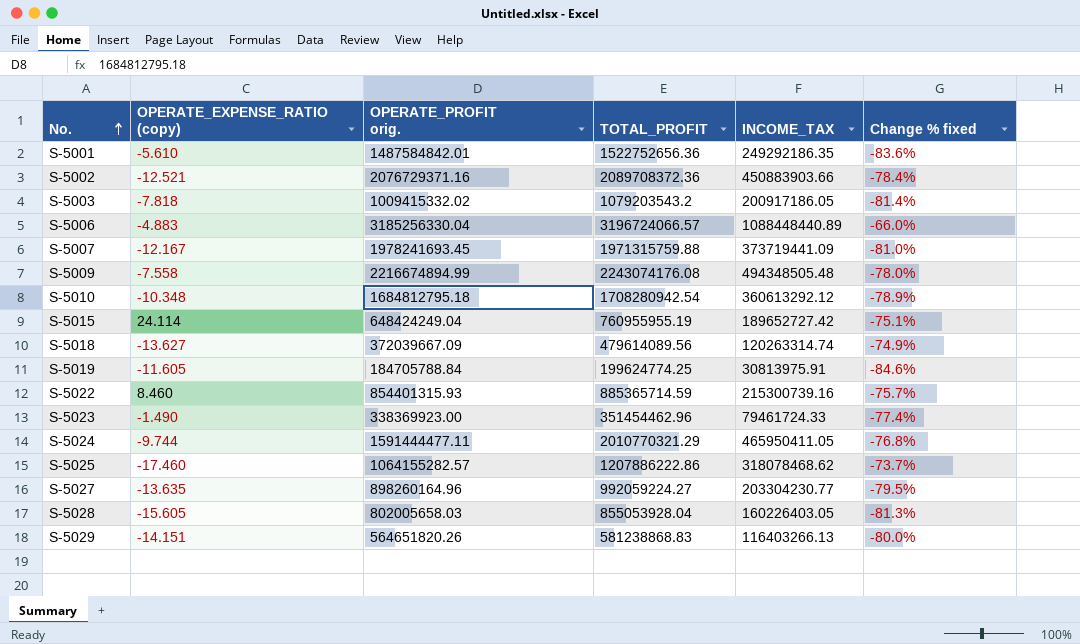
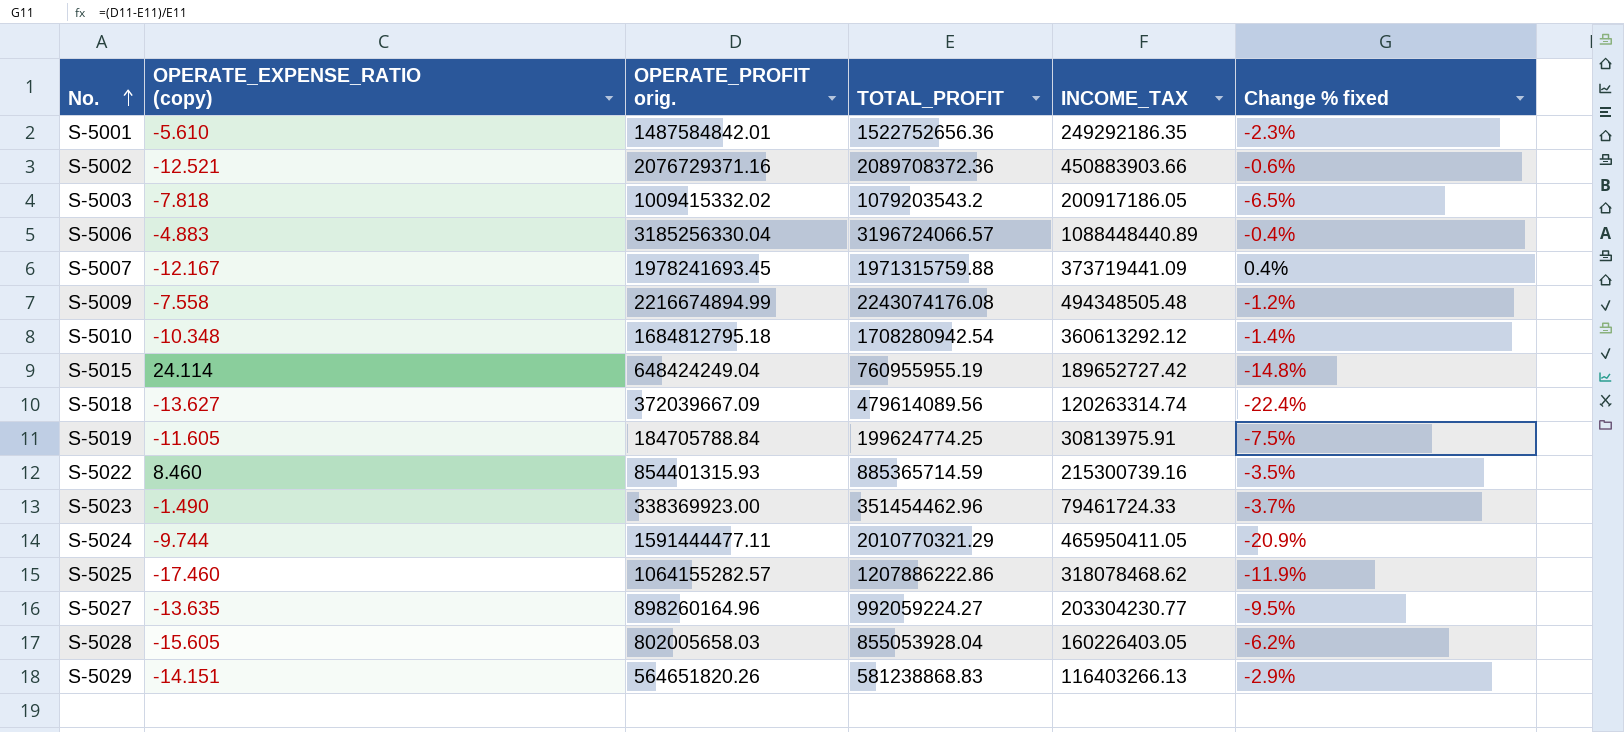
column Change % fixed | formula: ([INCOME_TAX] - [TOTAL_PROFIT]) / [TOTAL_PROFIT] -> ([OPERATE_PROFIT orig.] - [TOTAL_PROFIT]) / [TOTAL_PROFIT]

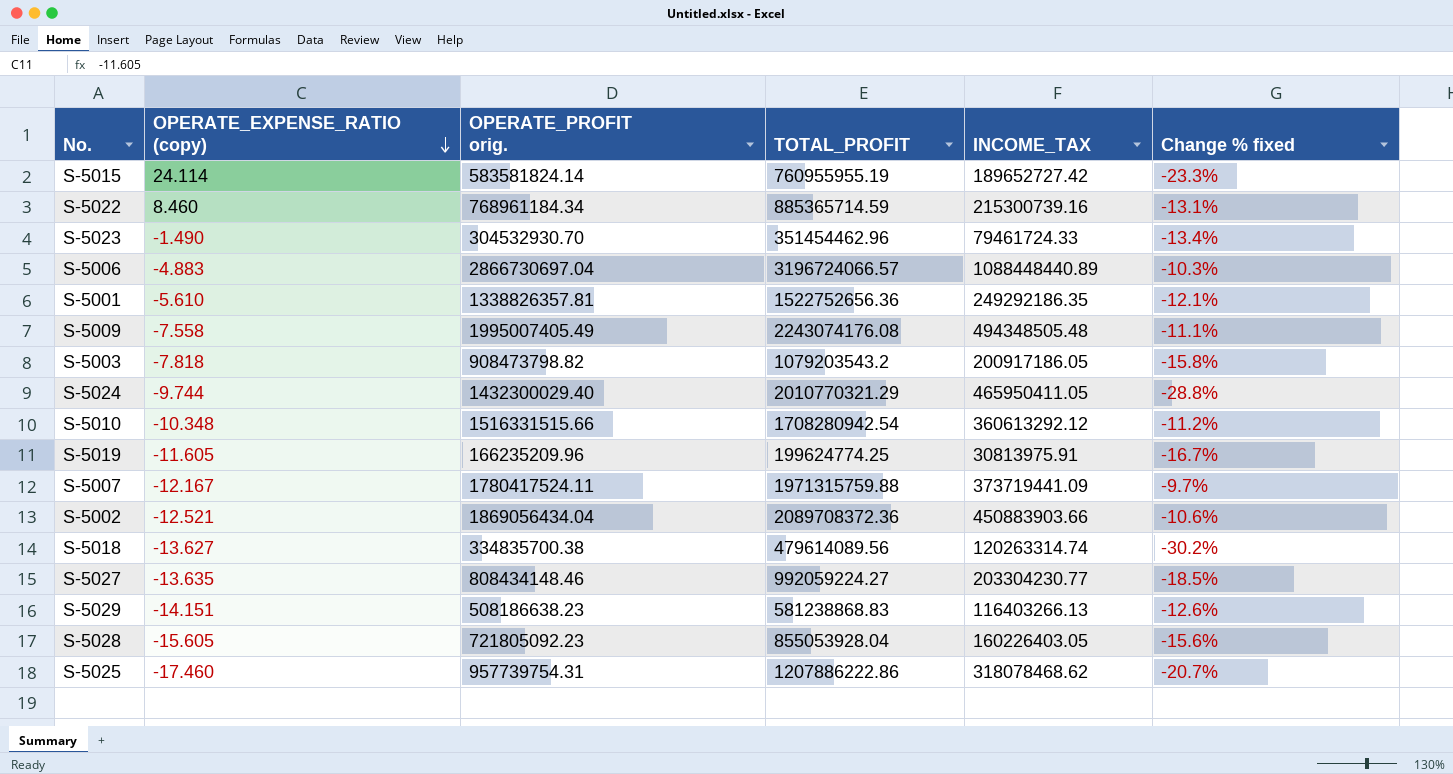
row order: No. ascending -> OPERATE_EXPENSE_RATIO (copy) descending
S-5015 | OPERATE_PROFIT orig.: 648424249.04 -> 583581824.14
S-5015 | Change % fixed: -14.8% -> -23.3%
S-5022 | OPERATE_PROFIT orig.: 854401315.93 -> 768961184.34
S-5022 | Change % fixed: -3.5% -> -13.1%
S-5023 | OPERATE_PROFIT orig.: 338369923.00 -> 304532930.70
S-5023 | Change % fixed: -3.7% -> -13.4%
S-5006 | OPERATE_PROFIT orig.: 3185256330.04 -> 2866730697.04
S-5006 | Change % fixed: -0.4% -> -10.3%
S-5001 | OPERATE_PROFIT orig.: 1487584842.01 -> 1338826357.81
S-5001 | Change % fixed: -2.3% -> -12.1%
S-5009 | OPERATE_PROFIT orig.: 2216674894.99 -> 1995007405.49
S-5009 | Change % fixed: -1.2% -> -11.1%
S-5003 | OPERATE_PROFIT orig.: 1009415332.02 -> 908473798.82
S-5003 | Change % fixed: -6.5% -> -15.8%
S-5024 | OPERATE_PROFIT orig.: 1591444477.11 -> 1432300029.40
S-5024 | Change % fixed: -20.9% -> -28.8%
S-5010 | OPERATE_PROFIT orig.: 1684812795.18 -> 1516331515.66
S-5010 | Change % fixed: -1.4% -> -11.2%
S-5019 | OPERATE_PROFIT orig.: 184705788.84 -> 166235209.96
S-5019 | Change % fixed: -7.5% -> -16.7%
S-5007 | OPERATE_PROFIT orig.: 1978241693.45 -> 1780417524.11
S-5007 | Change % fixed: 0.4% -> -9.7%
S-5002 | OPERATE_PROFIT orig.: 2076729371.16 -> 1869056434.04
S-5002 | Change % fixed: -0.6% -> -10.6%
S-5018 | OPERATE_PROFIT orig.: 372039667.09 -> 334835700.38
S-5018 | Change % fixed: -22.4% -> -30.2%
S-5027 | OPERATE_PROFIT orig.: 898260164.96 -> 808434148.46
S-5027 | Change % fixed: -9.5% -> -18.5%
S-5029 | OPERATE_PROFIT orig.: 564651820.26 -> 508186638.23
S-5029 | Change % fixed: -2.9% -> -12.6%
S-5028 | OPERATE_PROFIT orig.: 802005658.03 -> 721805092.23
S-5028 | Change % fixed: -6.2% -> -15.6%
S-5025 | OPERATE_PROFIT orig.: 1064155282.57 -> 957739754.31
S-5025 | Change % fixed: -11.9% -> -20.7%

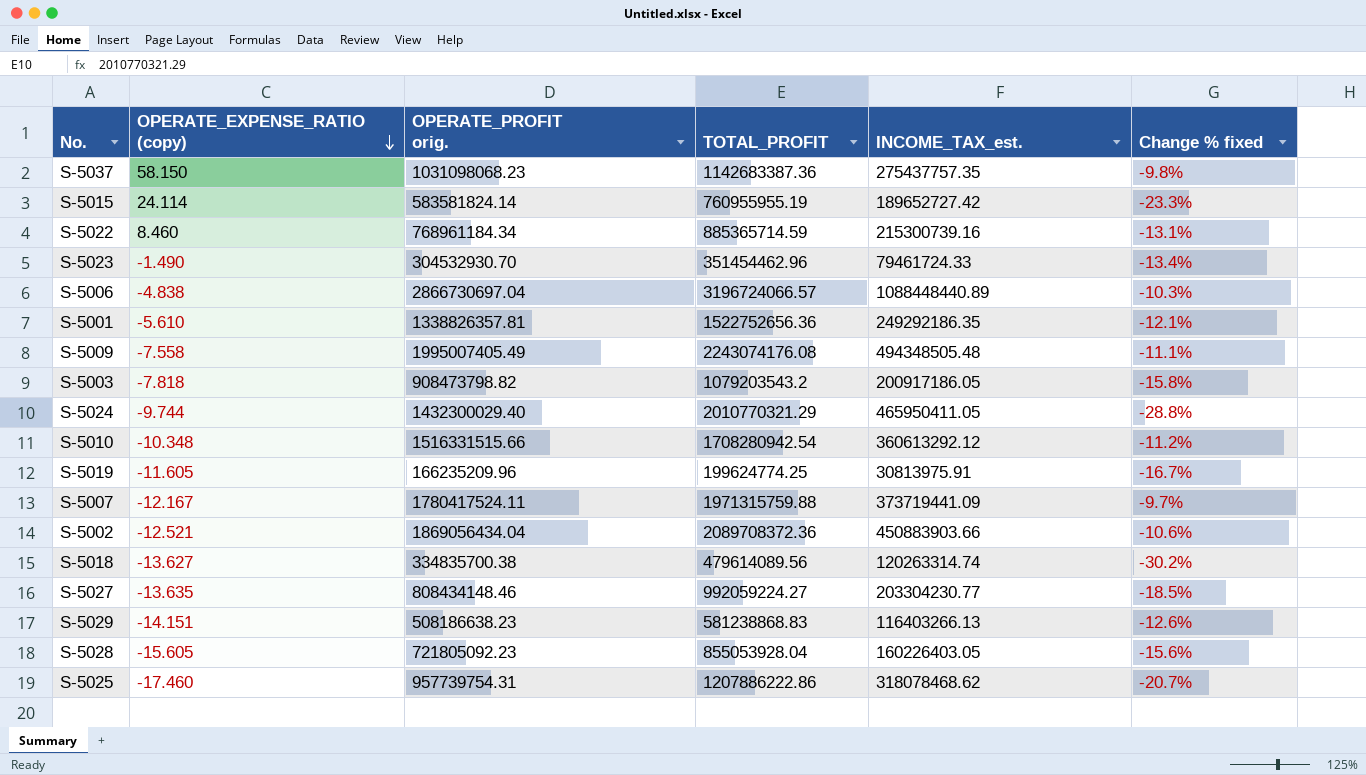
column name: INCOME_TAX -> INCOME_TAX_est.
row S-5037: none -> 58.150 | 1031098068.23 | 1142683387.36 | 275437757.35 | -9.8%
S-5006 | OPERATE_EXPENSE_RATIO (copy): -4.883 -> -4.838

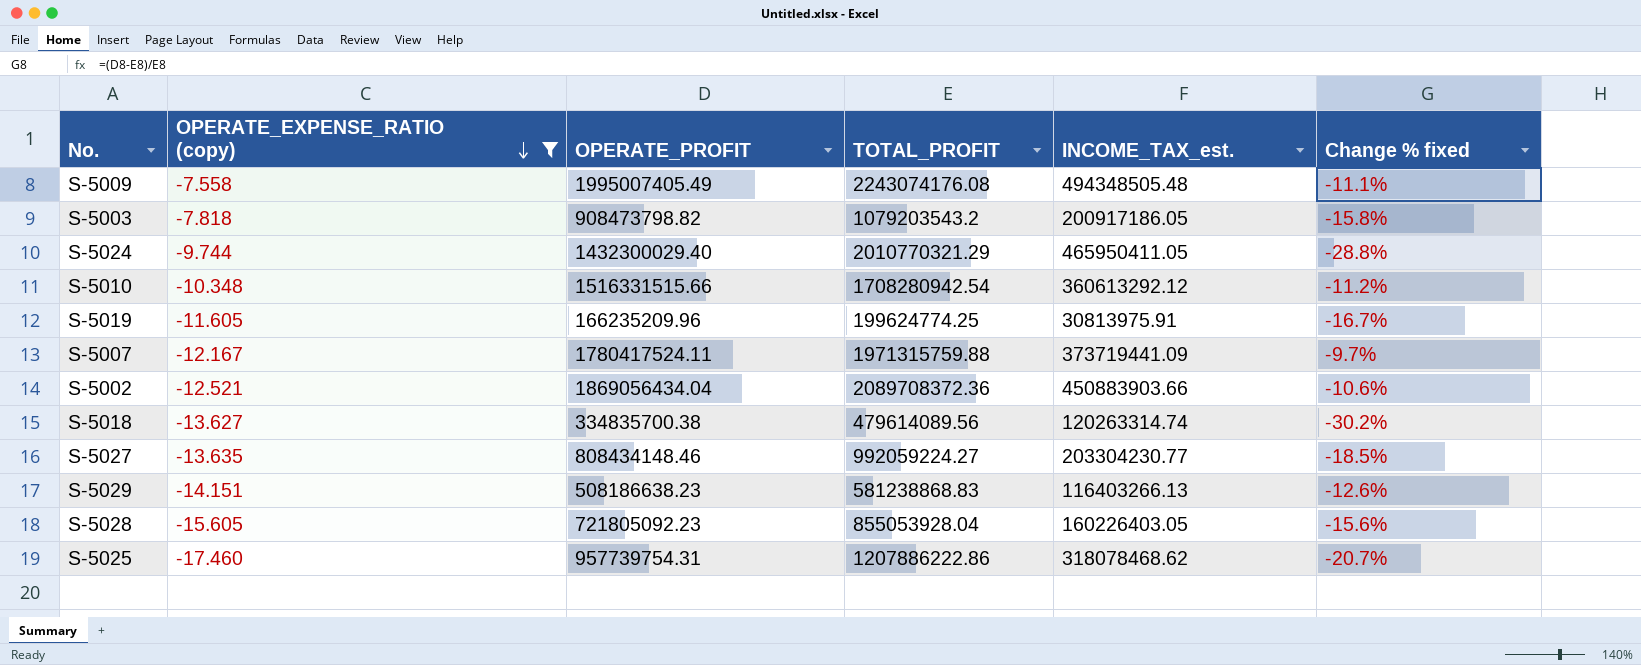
filter: none -> OPERATE_EXPENSE_RATIO (copy) <= -7.558
column name: OPERATE_PROFIT orig. -> OPERATE_PROFIT

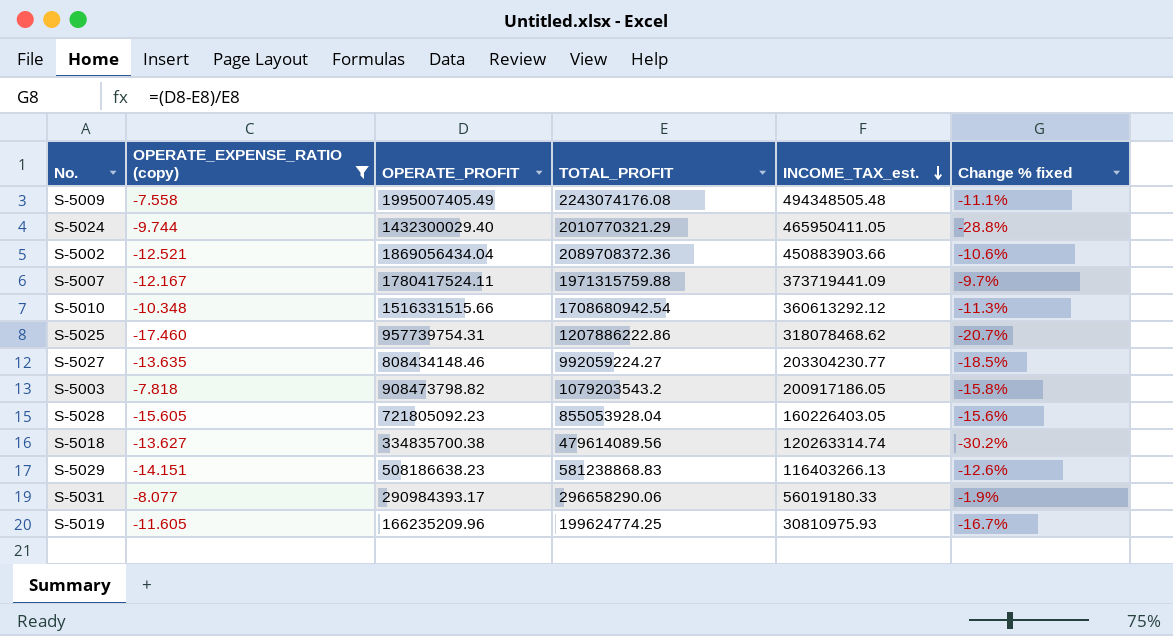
row order: OPERATE_EXPENSE_RATIO (copy) descending -> INCOME_TAX_est. descending
S-5010 | TOTAL_PROFIT: 1708280942.54 -> 1708680942.54
S-5010 | Change % fixed: -11.2% -> -11.3%
row S-5031: none -> -8.077 | 290984393.17 | 296658290.06 | 56019180.33 | -1.9%
S-5019 | INCOME_TAX_est.: 30813975.91 -> 30810975.93

